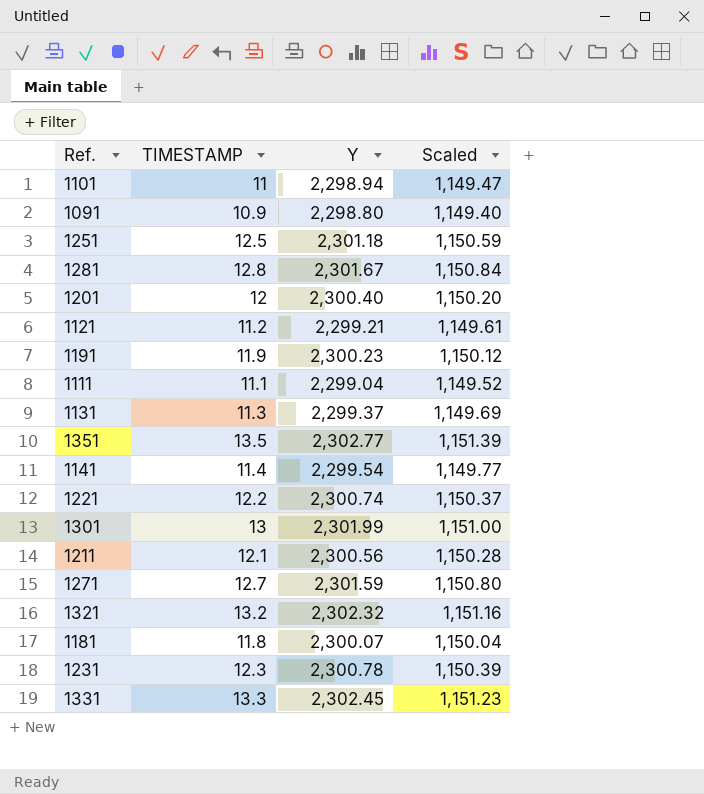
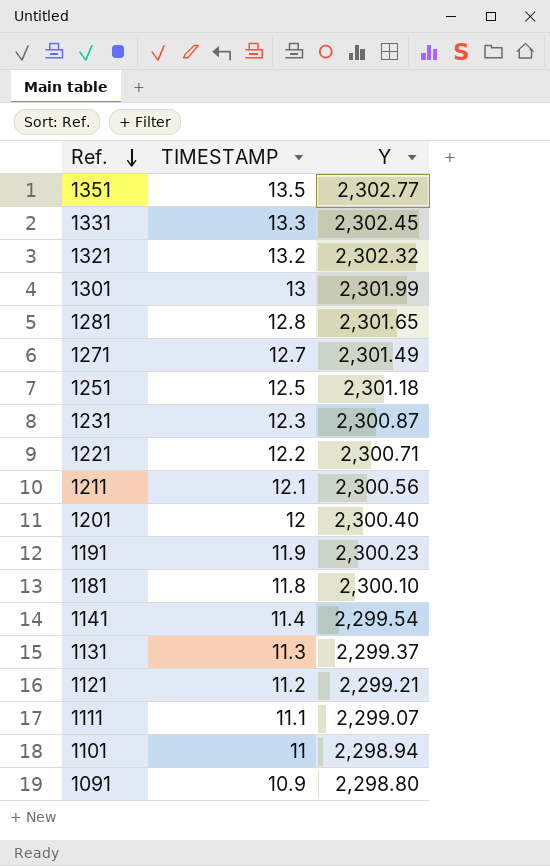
row order: none -> Ref. descending
column Scaled | formula: [Y] * 0.5 -> none
1281 | Y: 2,301.67 -> 2,301.65
1271 | Y: 2,301.59 -> 2,301.49
1231 | Y: 2,300.78 -> 2,300.87
1221 | Y: 2,300.74 -> 2,300.71
1181 | Y: 2,300.07 -> 2,300.10
1111 | Y: 2,299.04 -> 2,299.07

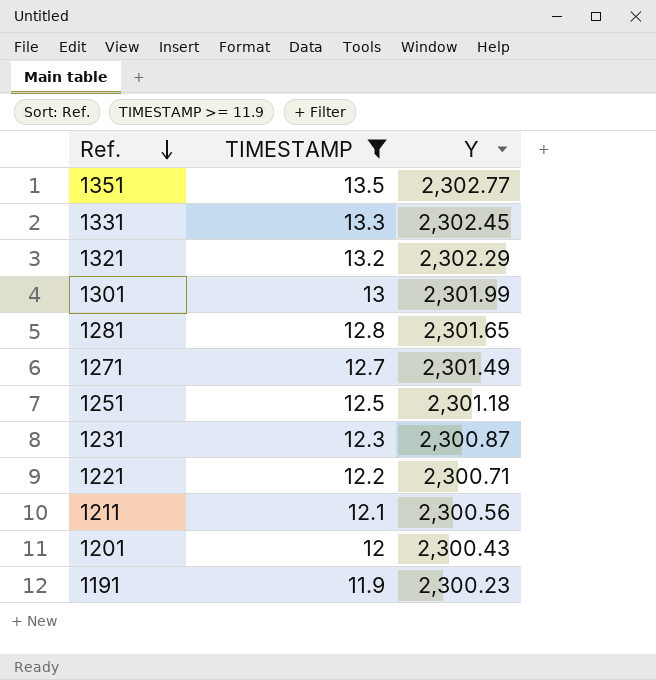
filter: none -> TIMESTAMP >= 11.9
1321 | Y: 2,302.32 -> 2,302.29
1201 | Y: 2,300.40 -> 2,300.43

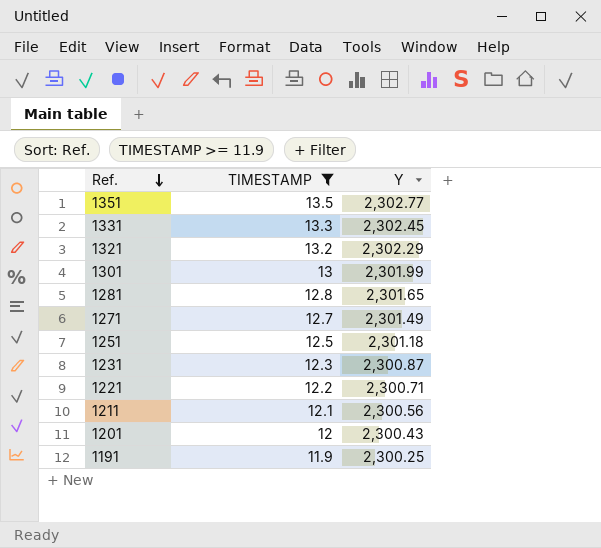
1191 | Y: 2,300.23 -> 2,300.25

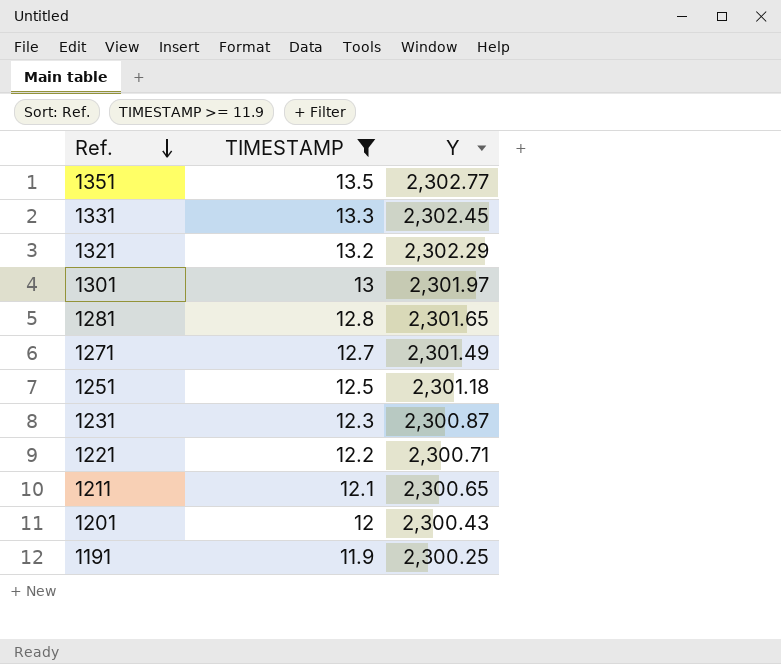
1301 | Y: 2,301.99 -> 2,301.97
1211 | Y: 2,300.56 -> 2,300.65

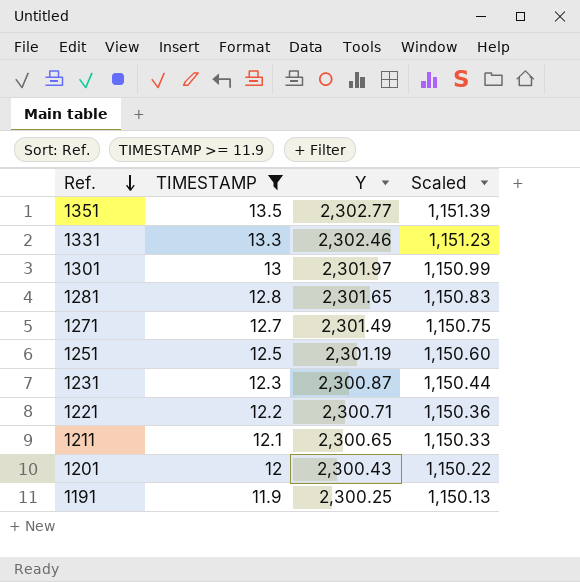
column Scaled | formula: none -> [Y] * 0.5
row 1321: 13.2 | 2,302.29 -> none
1331 | Y: 2,302.45 -> 2,302.46
1251 | Y: 2,301.18 -> 2,301.19

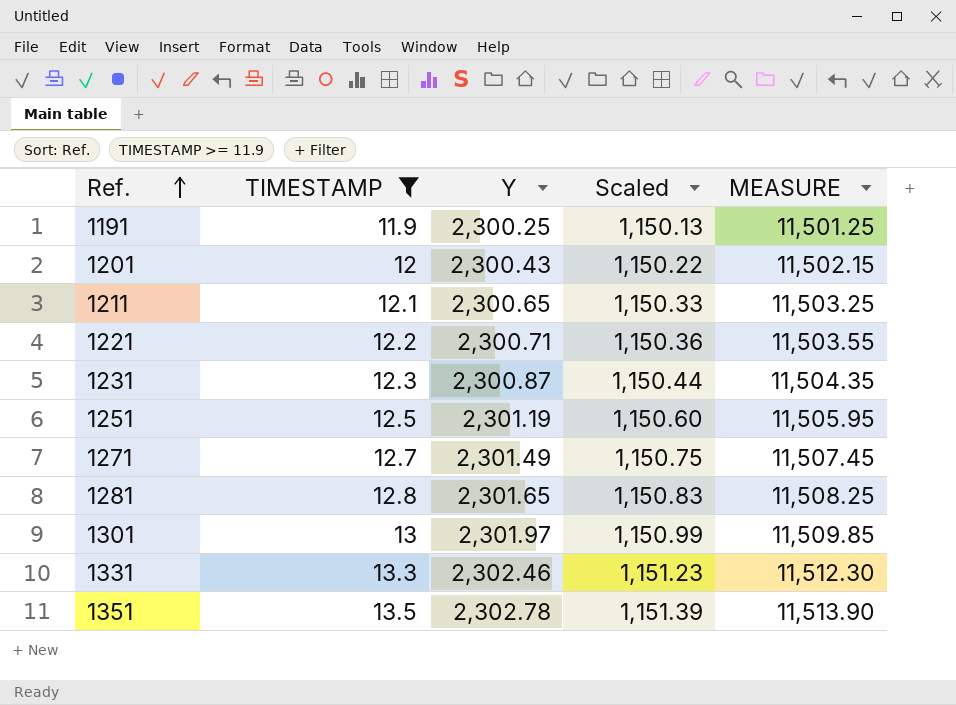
row order: Ref. descending -> Ref. ascending
column MEASURE | formula: none -> [Y] * 5
1351 | Y: 2,302.77 -> 2,302.78

